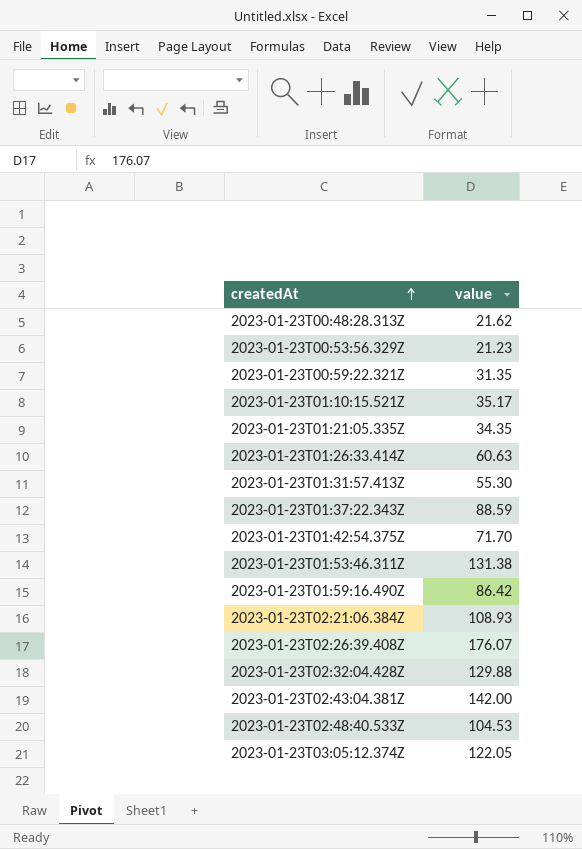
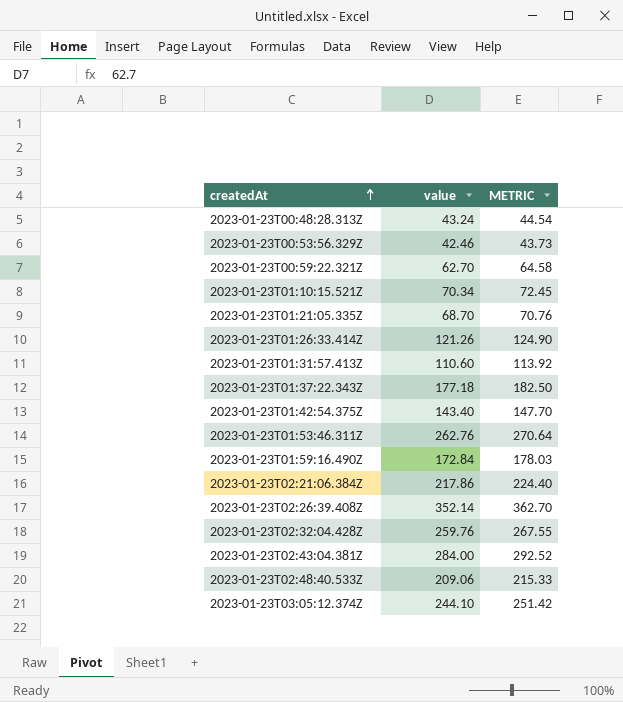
column METRIC | formula: none -> [value] * 1.03
2023-01-23T00:48:28.313Z | value: 21.62 -> 43.24
2023-01-23T00:53:56.329Z | value: 21.23 -> 42.46
2023-01-23T00:59:22.321Z | value: 31.35 -> 62.70
2023-01-23T01:10:15.521Z | value: 35.17 -> 70.34
2023-01-23T01:21:05.335Z | value: 34.35 -> 68.70
2023-01-23T01:26:33.414Z | value: 60.63 -> 121.26
2023-01-23T01:31:57.413Z | value: 55.30 -> 110.60
2023-01-23T01:37:22.343Z | value: 88.59 -> 177.18
2023-01-23T01:42:54.375Z | value: 71.70 -> 143.40
2023-01-23T01:53:46.311Z | value: 131.38 -> 262.76
2023-01-23T01:59:16.490Z | value: 86.42 -> 172.84
2023-01-23T02:21:06.384Z | value: 108.93 -> 217.86
2023-01-23T02:26:39.408Z | value: 176.07 -> 352.14
2023-01-23T02:32:04.428Z | value: 129.88 -> 259.76
2023-01-23T02:43:04.381Z | value: 142.00 -> 284.00
2023-01-23T02:48:40.533Z | value: 104.53 -> 209.06
2023-01-23T03:05:12.374Z | value: 122.05 -> 244.10

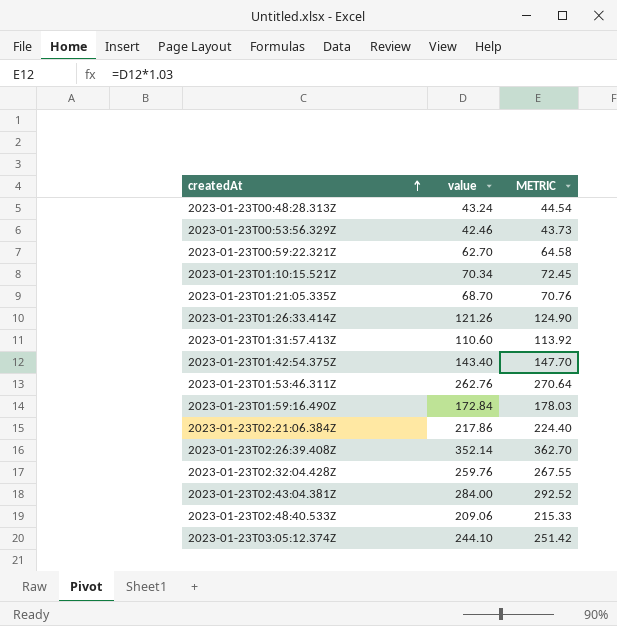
row 2023-01-23T01:37:22.343Z: 177.18 | 182.50 -> none

